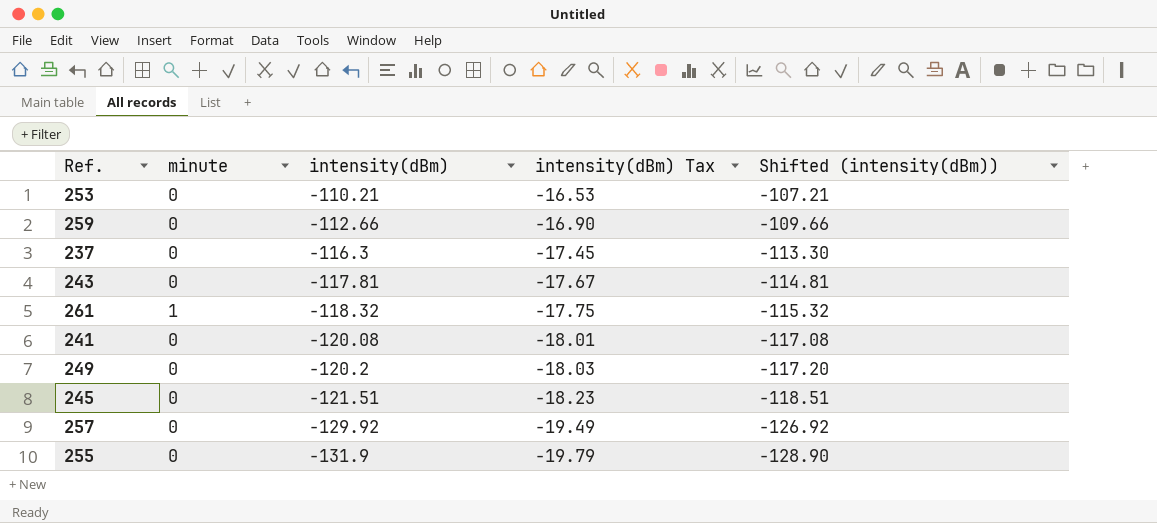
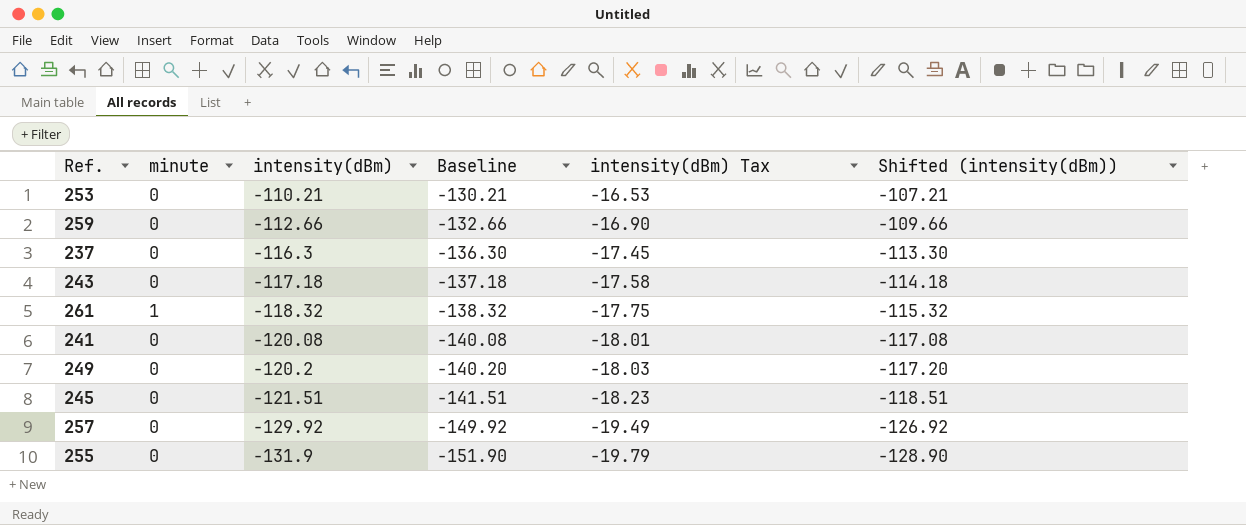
column Baseline | formula: none -> [intensity(dBm)] - 20
243 | intensity(dBm): -117.81 -> -117.18
243 | intensity(dBm) Tax: -17.67 -> -17.58
243 | Shifted (intensity(dBm)): -114.81 -> -114.18

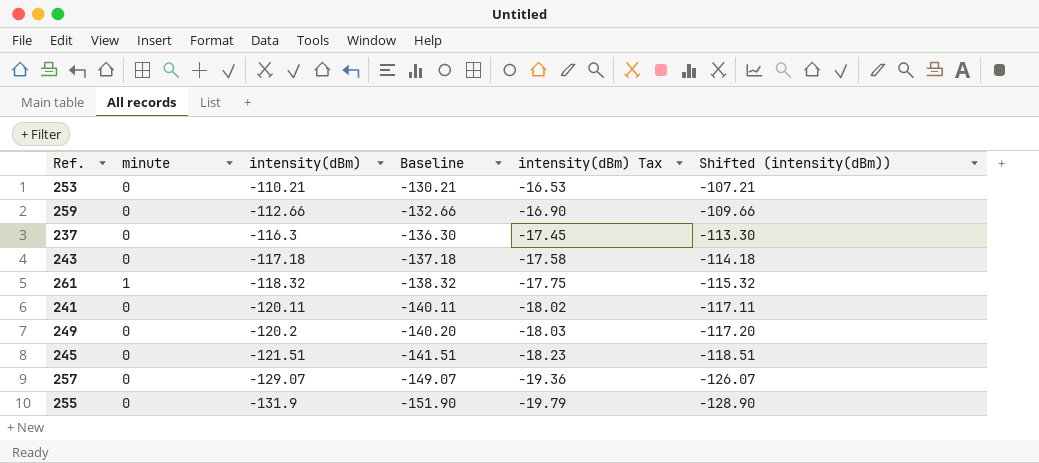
241 | intensity(dBm): -120.08 -> -120.11
241 | Baseline: -140.08 -> -140.11
241 | intensity(dBm) Tax: -18.01 -> -18.02
241 | Shifted (intensity(dBm)): -117.08 -> -117.11
257 | intensity(dBm): -129.92 -> -129.07
257 | Baseline: -149.92 -> -149.07
257 | intensity(dBm) Tax: -19.49 -> -19.36
257 | Shifted (intensity(dBm)): -126.92 -> -126.07

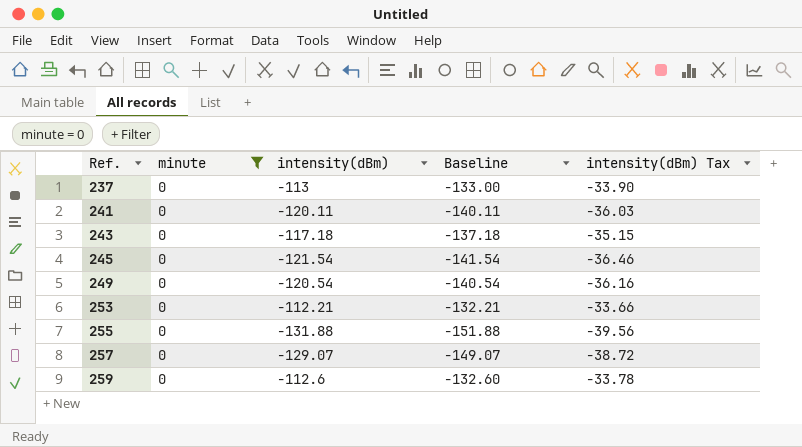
filter: none -> minute = 0
row order: intensity(dBm) descending -> Ref. ascending
column Shifted (intensity(dBm)) | formula: [intensity(dBm)] + 3 -> none
column intensity(dBm) Tax | formula: [intensity(dBm)] * 0.15 -> [intensity(dBm)] * 0.3
237 | intensity(dBm): -116.3 -> -113
237 | Baseline: -136.30 -> -133.00
245 | intensity(dBm): -121.51 -> -121.54
245 | Baseline: -141.51 -> -141.54
249 | intensity(dBm): -120.2 -> -120.54
249 | Baseline: -140.20 -> -140.54
253 | intensity(dBm): -110.21 -> -112.21
253 | Baseline: -130.21 -> -132.21
255 | intensity(dBm): -131.9 -> -131.88
255 | Baseline: -151.90 -> -151.88
259 | intensity(dBm): -112.66 -> -112.6
259 | Baseline: -132.66 -> -132.60

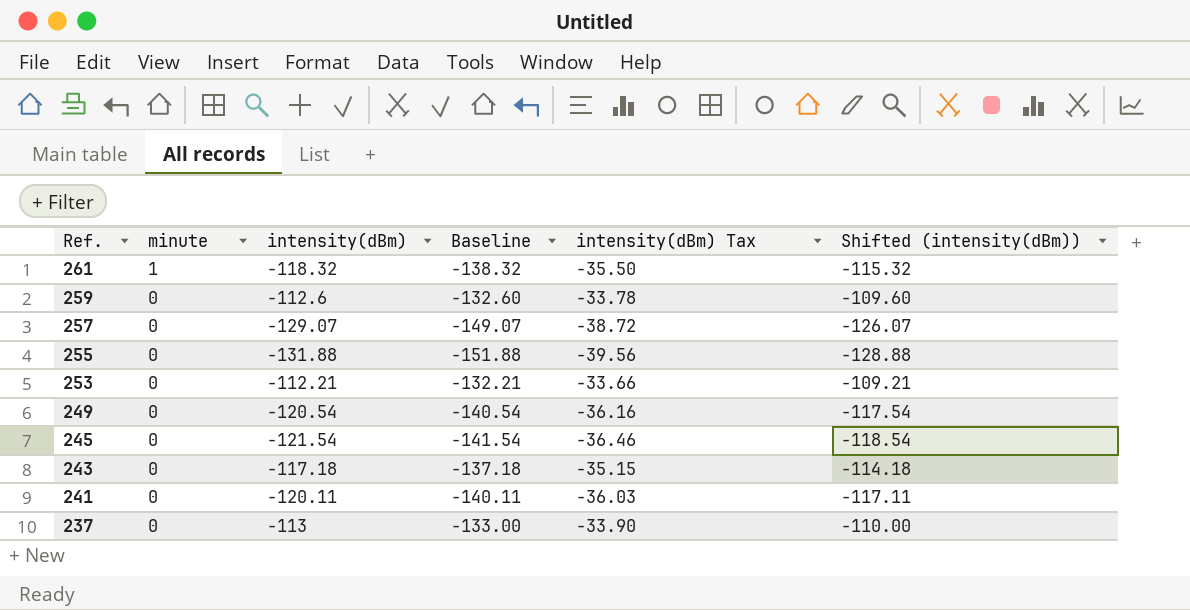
filter: minute = 0 -> none
row order: Ref. ascending -> Ref. descending
column Shifted (intensity(dBm)) | formula: none -> [intensity(dBm)] + 3

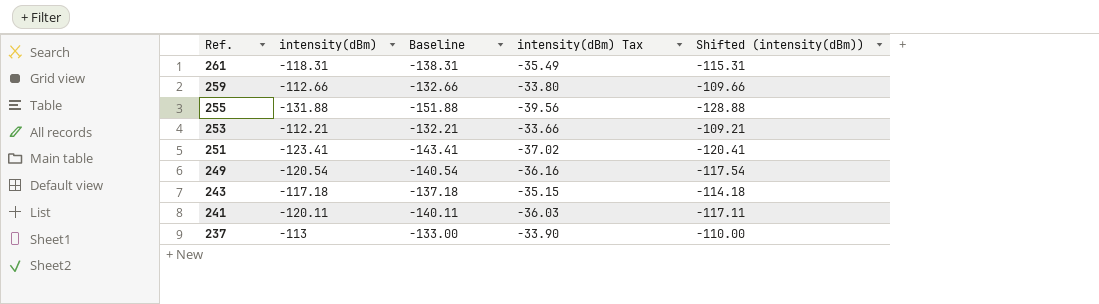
column minute | position: 2 -> none
row 257: 0 | -129.07 | -149.07 | -38.72 | -126.07 -> none
row 245: 0 | -121.54 | -141.54 | -36.46 | -118.54 -> none
261 | intensity(dBm): -118.32 -> -118.31
261 | Baseline: -138.32 -> -138.31
261 | intensity(dBm) Tax: -35.50 -> -35.49
261 | Shifted (intensity(dBm)): -115.32 -> -115.31
259 | intensity(dBm): -112.6 -> -112.66
259 | Baseline: -132.60 -> -132.66
259 | intensity(dBm) Tax: -33.78 -> -33.80
259 | Shifted (intensity(dBm)): -109.60 -> -109.66
row 251: none -> -123.41 | -143.41 | -37.02 | -120.41

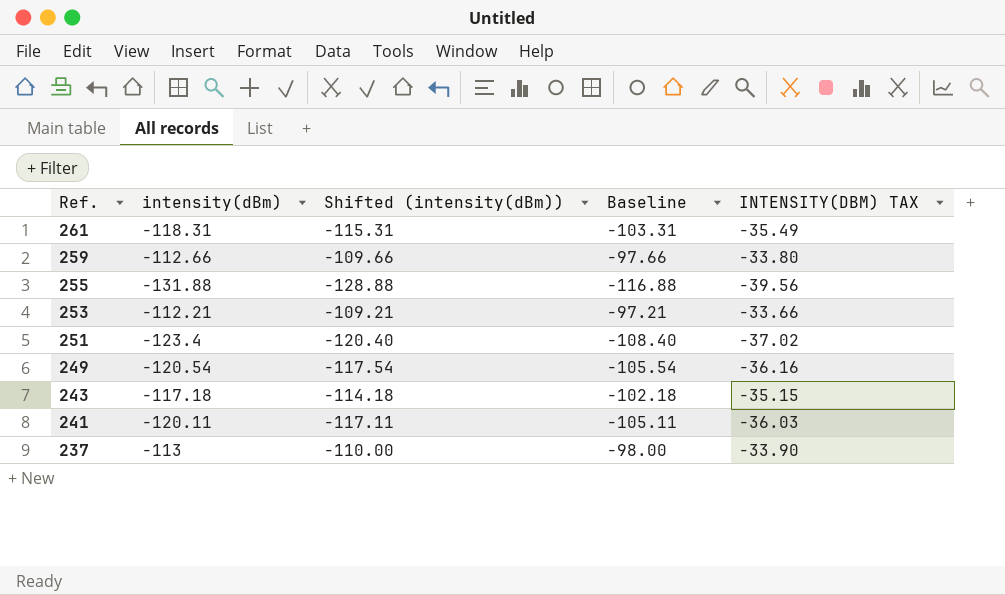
column Shifted (intensity(dBm)) | position: 5 -> 3
column Baseline | formula: [intensity(dBm)] - 20 -> [intensity(dBm)] + 15
column name: intensity(dBm) Tax -> INTENSITY(DBM) TAX
251 | intensity(dBm): -123.41 -> -123.4
251 | Shifted (intensity(dBm)): -120.41 -> -120.40

